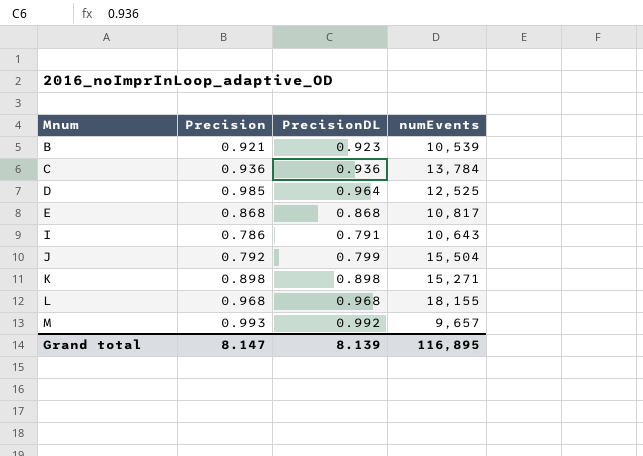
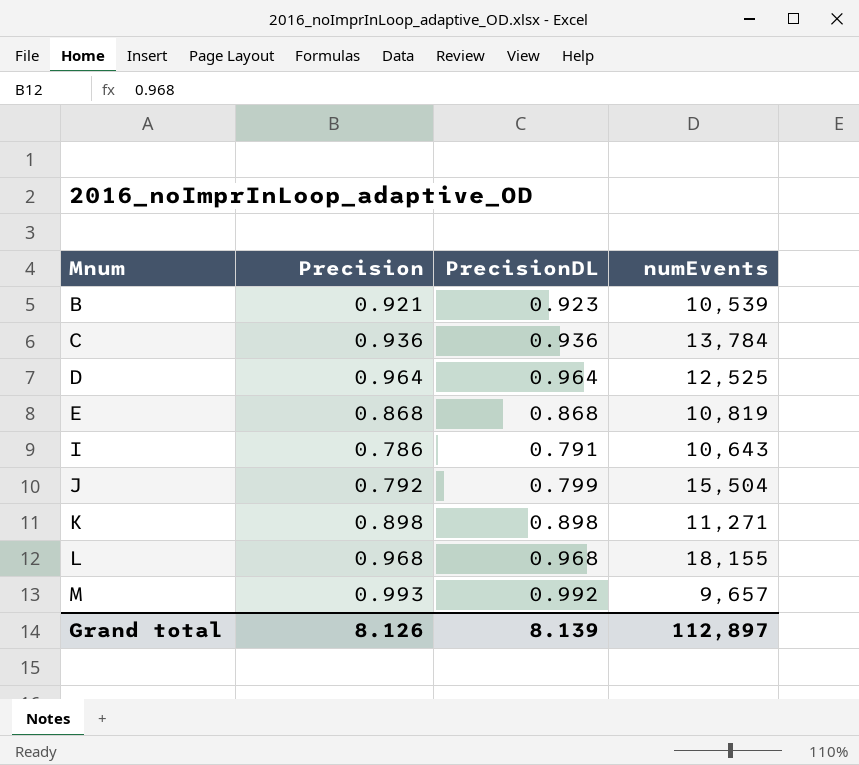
D | Precision: 0.985 -> 0.964
E | numEvents: 10,817 -> 10,819
K | numEvents: 15,271 -> 11,271
Grand total | Precision: 8.147 -> 8.126
Grand total | numEvents: 116,895 -> 112,897

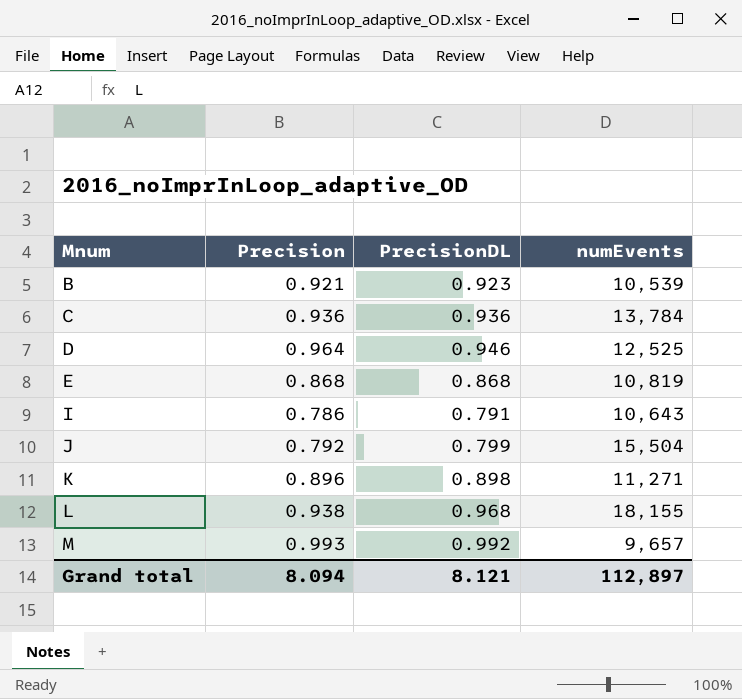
D | PrecisionDL: 0.964 -> 0.946
K | Precision: 0.898 -> 0.896
L | Precision: 0.968 -> 0.938
Grand total | Precision: 8.126 -> 8.094
Grand total | PrecisionDL: 8.139 -> 8.121

